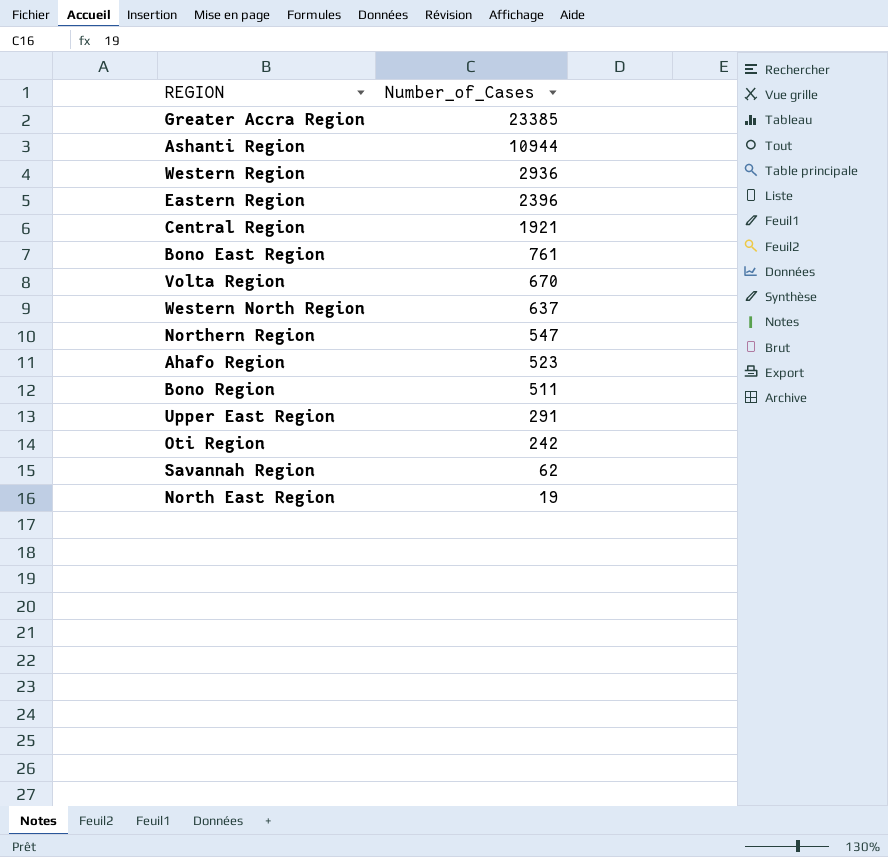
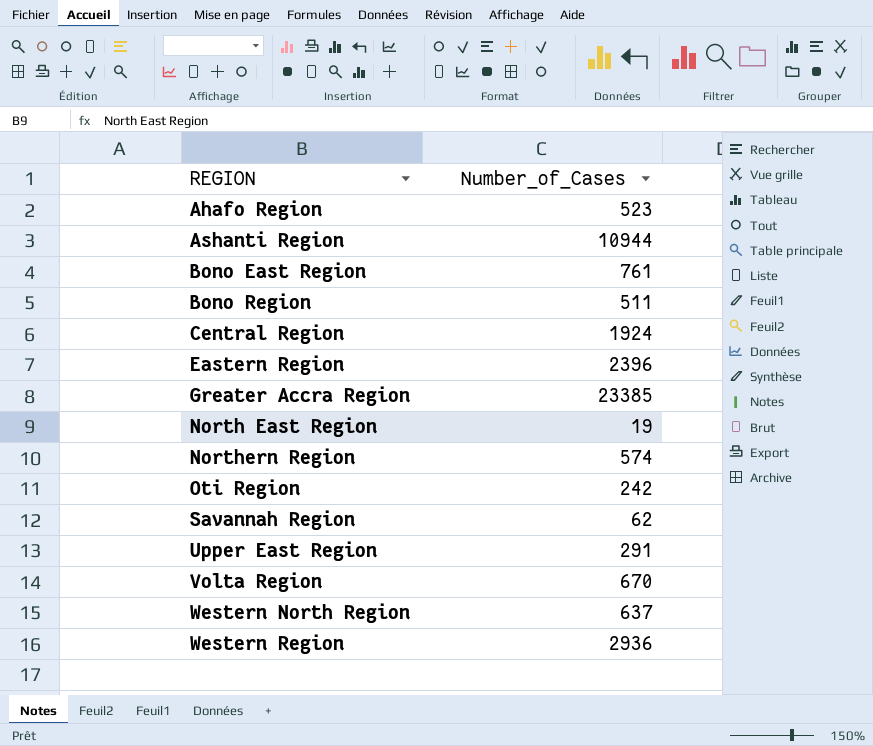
row order: Number_of_Cases descending -> REGION ascending
Central Region | Number_of_Cases: 1921 -> 1924
Northern Region | Number_of_Cases: 547 -> 574

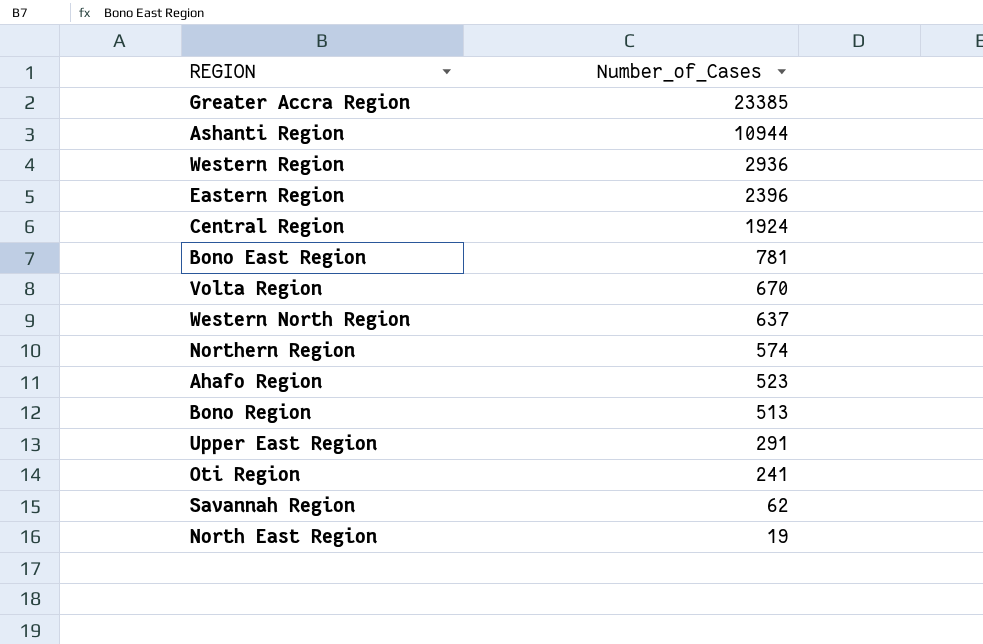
row order: REGION ascending -> Number_of_Cases descending
Bono East Region | Number_of_Cases: 761 -> 781
Bono Region | Number_of_Cases: 511 -> 513
Oti Region | Number_of_Cases: 242 -> 241

